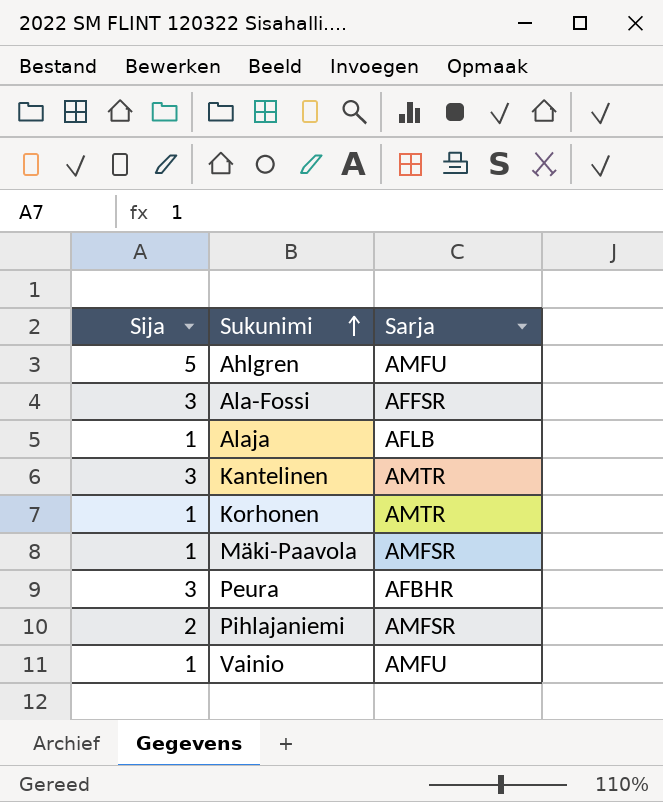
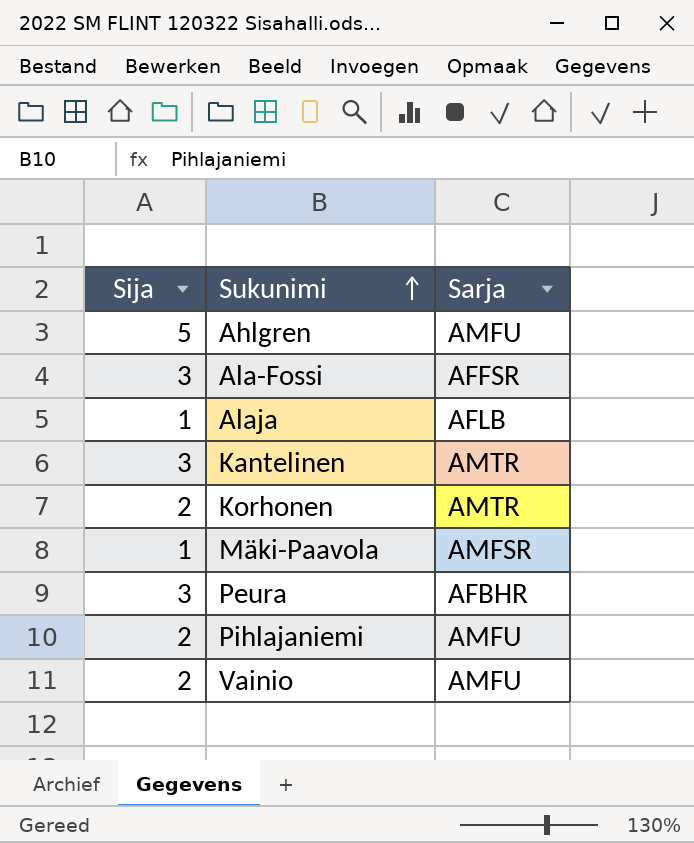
Korhonen | Sija: 1 -> 2
Pihlajaniemi | Sarja: AMFSR -> AMFU
Vainio | Sija: 1 -> 2

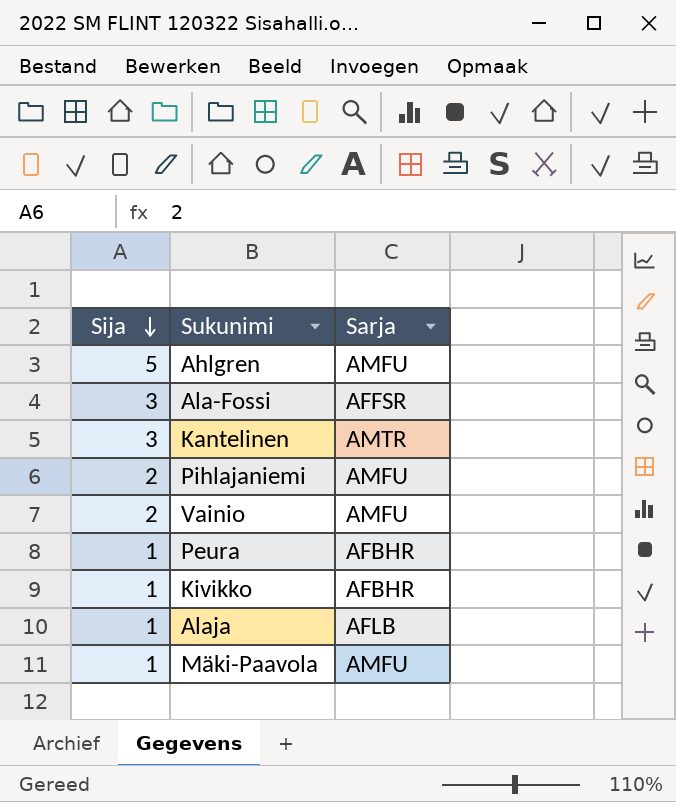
row order: Sukunimi ascending -> Sija descending
row Korhonen: 2 | AMTR -> none
Peura | Sija: 3 -> 1
row Kivikko: none -> 1 | AFBHR
Mäki-Paavola | Sarja: AMFSR -> AMFU

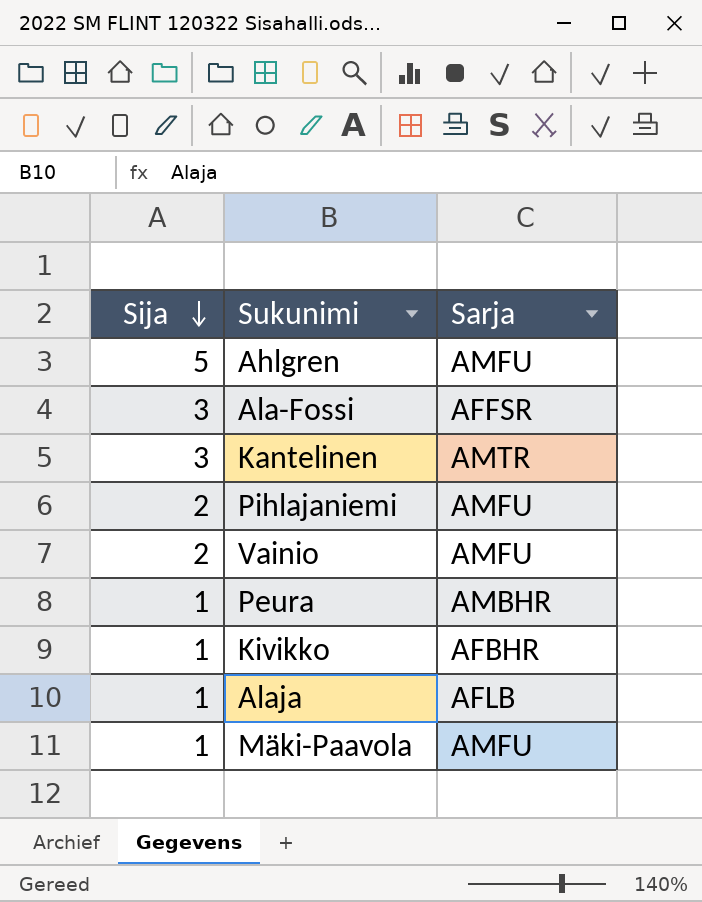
Peura | Sarja: AFBHR -> AMBHR

